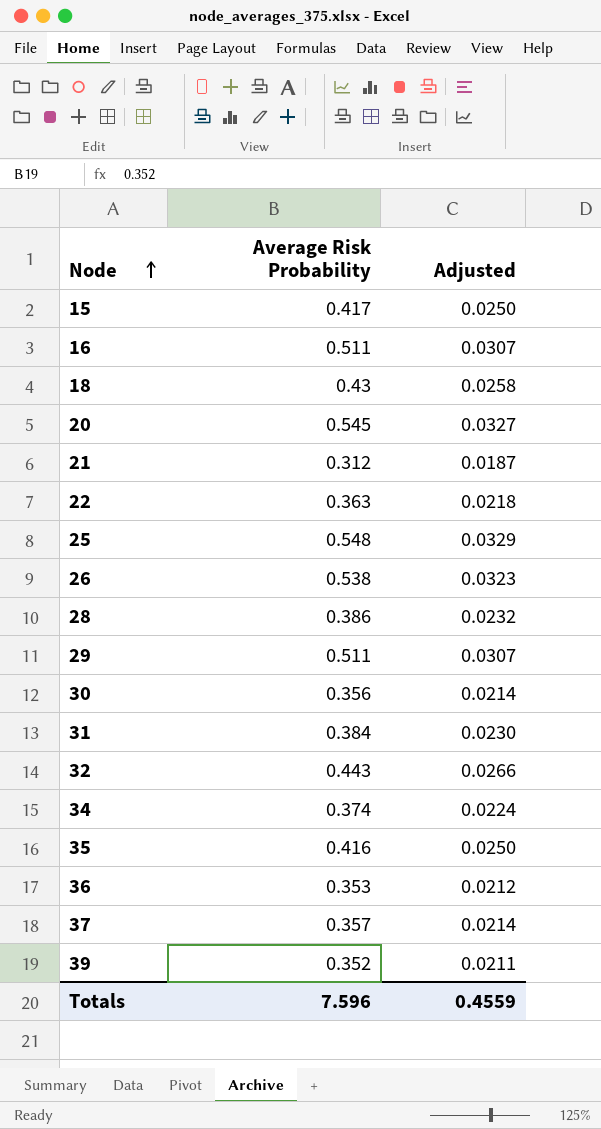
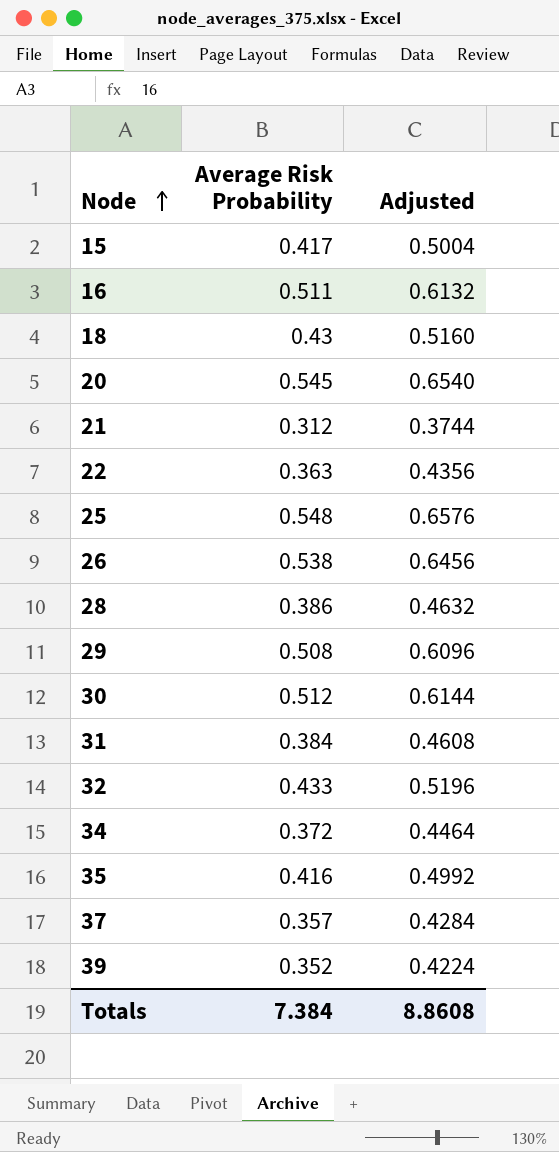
column Adjusted | formula: [Average Risk Probability] * 0.06 -> [Average Risk Probability] * 1.2
row 36: 0.353 | 0.0212 -> none
29 | Average Risk Probability: 0.511 -> 0.508
30 | Average Risk Probability: 0.356 -> 0.512
32 | Average Risk Probability: 0.443 -> 0.433
34 | Average Risk Probability: 0.374 -> 0.372
Totals | Average Risk Probability: 7.596 -> 7.384
Totals | Adjusted: 0.4559 -> 8.8608

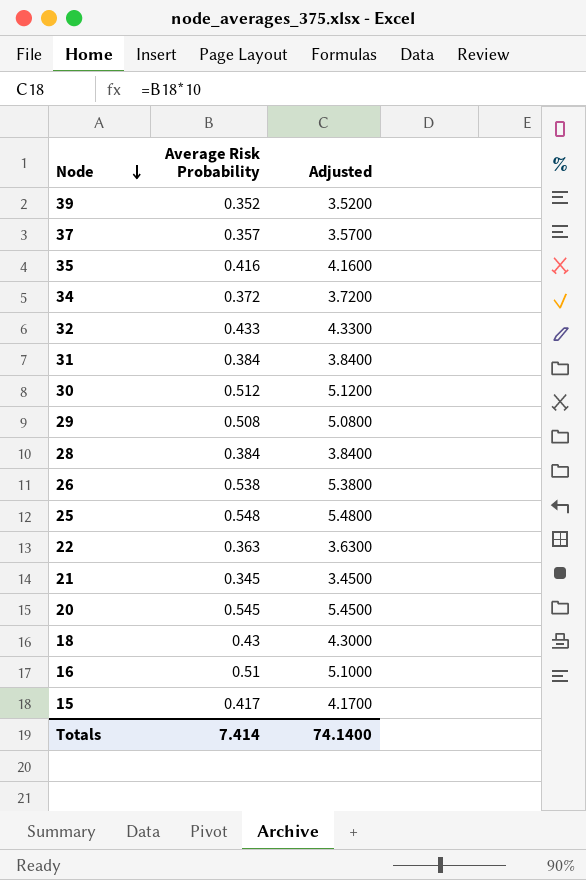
row order: Node ascending -> Node descending
column Adjusted | formula: [Average Risk Probability] * 1.2 -> [Average Risk Probability] * 10
28 | Average Risk Probability: 0.386 -> 0.384
21 | Average Risk Probability: 0.312 -> 0.345
16 | Average Risk Probability: 0.511 -> 0.51
Totals | Average Risk Probability: 7.384 -> 7.414
Totals | Adjusted: 8.8608 -> 74.1400

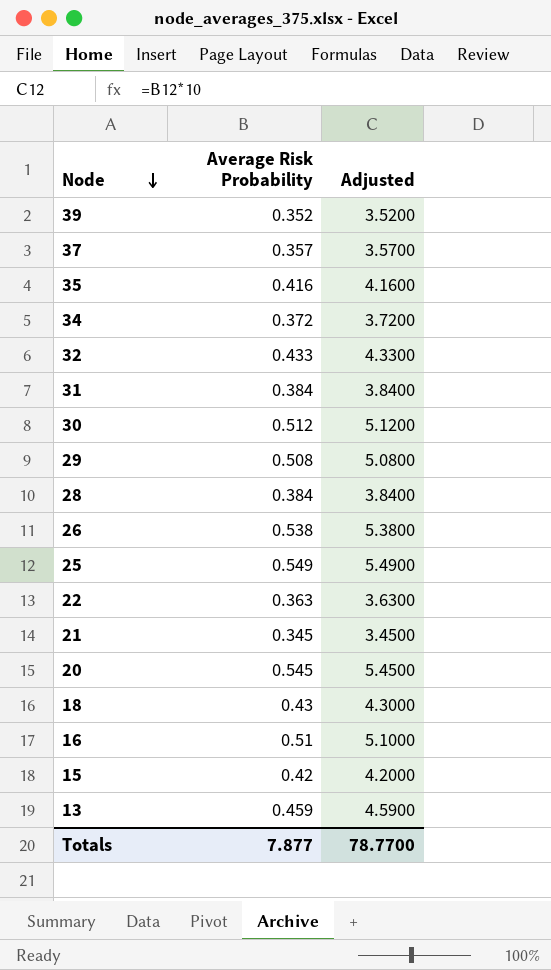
25 | Average Risk Probability: 0.548 -> 0.549
25 | Adjusted: 5.4800 -> 5.4900
15 | Average Risk Probability: 0.417 -> 0.42
15 | Adjusted: 4.1700 -> 4.2000
row 13: none -> 0.459 | 4.5900
Totals | Average Risk Probability: 7.414 -> 7.877
Totals | Adjusted: 74.1400 -> 78.7700

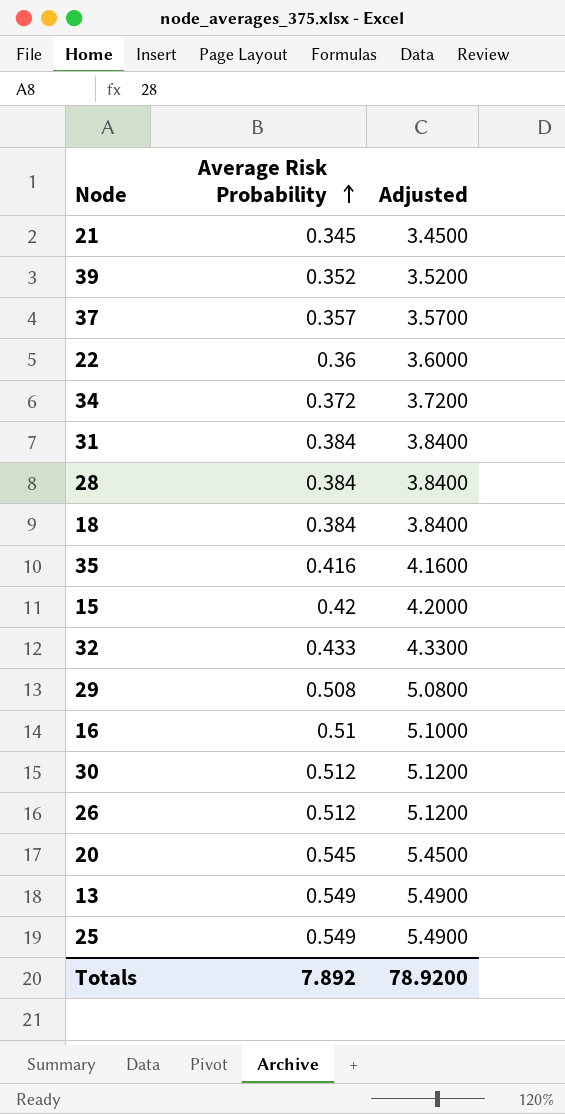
row order: Node descending -> Average Risk Probability ascending
22 | Average Risk Probability: 0.363 -> 0.36
22 | Adjusted: 3.6300 -> 3.6000
18 | Average Risk Probability: 0.43 -> 0.384
18 | Adjusted: 4.3000 -> 3.8400
26 | Average Risk Probability: 0.538 -> 0.512
26 | Adjusted: 5.3800 -> 5.1200
13 | Average Risk Probability: 0.459 -> 0.549
13 | Adjusted: 4.5900 -> 5.4900
Totals | Average Risk Probability: 7.877 -> 7.892
Totals | Adjusted: 78.7700 -> 78.9200

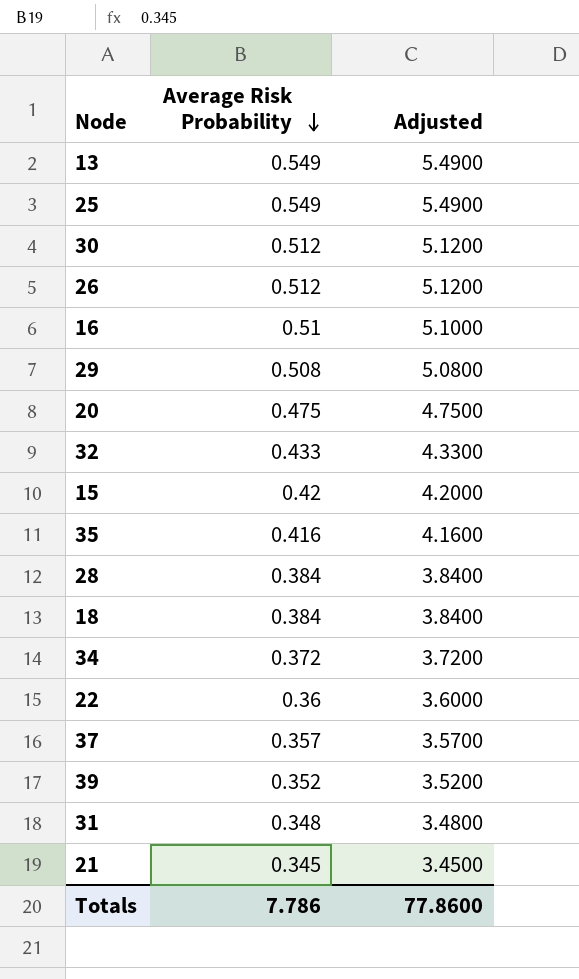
row order: Average Risk Probability ascending -> Average Risk Probability descending
20 | Average Risk Probability: 0.545 -> 0.475
20 | Adjusted: 5.4500 -> 4.7500
31 | Average Risk Probability: 0.384 -> 0.348
31 | Adjusted: 3.8400 -> 3.4800
Totals | Average Risk Probability: 7.892 -> 7.786
Totals | Adjusted: 78.9200 -> 77.8600

